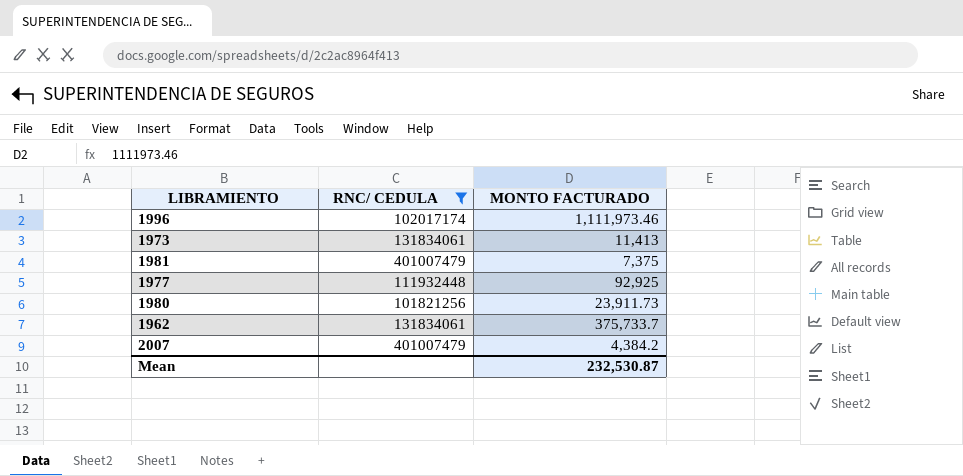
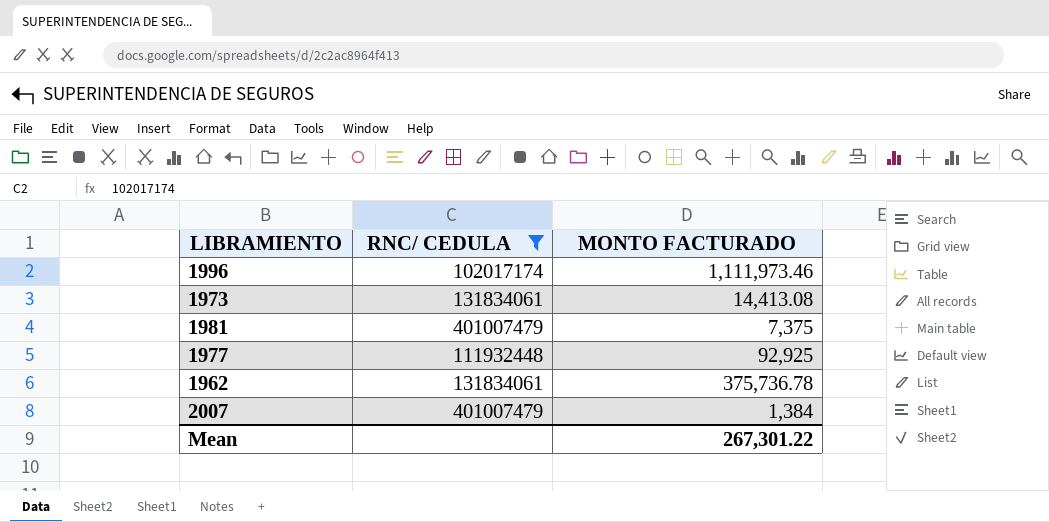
row 1980: 101821256 | 23,911.73 -> none
1973 | MONTO FACTURADO: 11,413 -> 14,413.08
1962 | MONTO FACTURADO: 375,733.7 -> 375,736.78
2007 | MONTO FACTURADO: 4,384.2 -> 1,384
Mean | MONTO FACTURADO: 232,530.87 -> 267,301.22

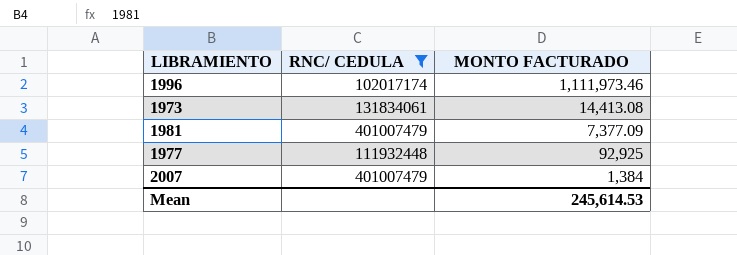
row 1962: 131834061 | 375,736.78 -> none
1981 | MONTO FACTURADO: 7,375 -> 7,377.09
Mean | MONTO FACTURADO: 267,301.22 -> 245,614.53

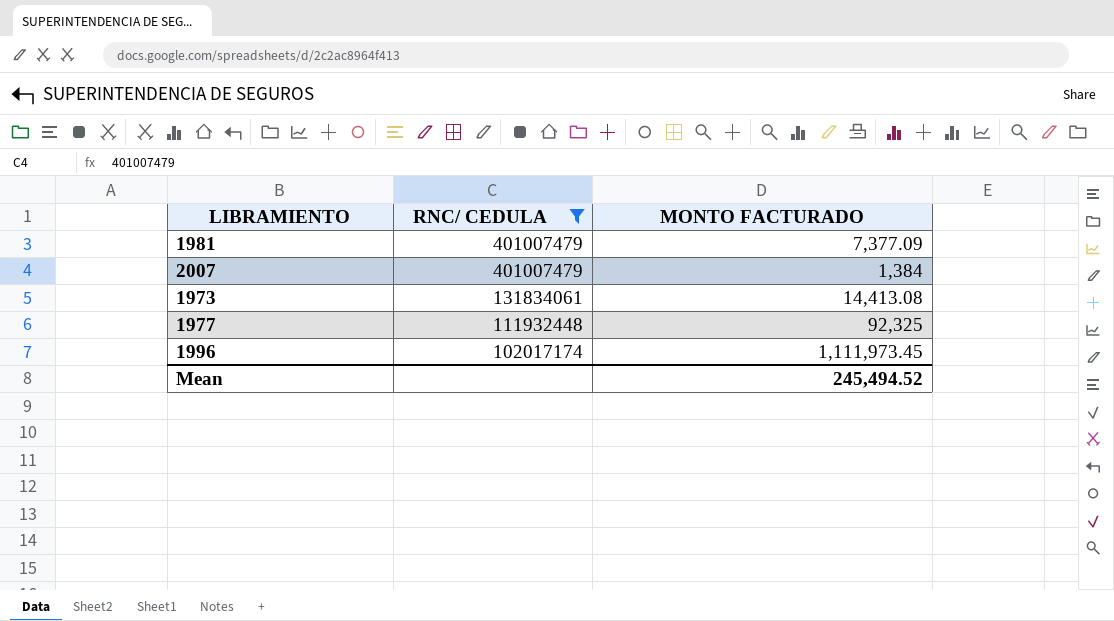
row order: none -> RNC/ CEDULA descending
1977 | MONTO FACTURADO: 92,925 -> 92,325
1996 | MONTO FACTURADO: 1,111,973.46 -> 1,111,973.45
Mean | MONTO FACTURADO: 245,614.53 -> 245,494.52

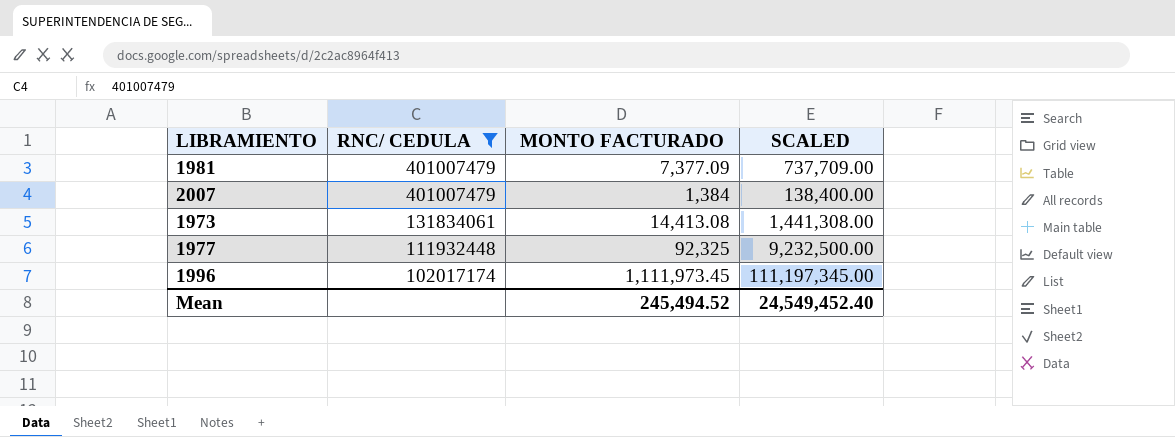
column SCALED | formula: none -> [MONTO FACTURADO] * 100

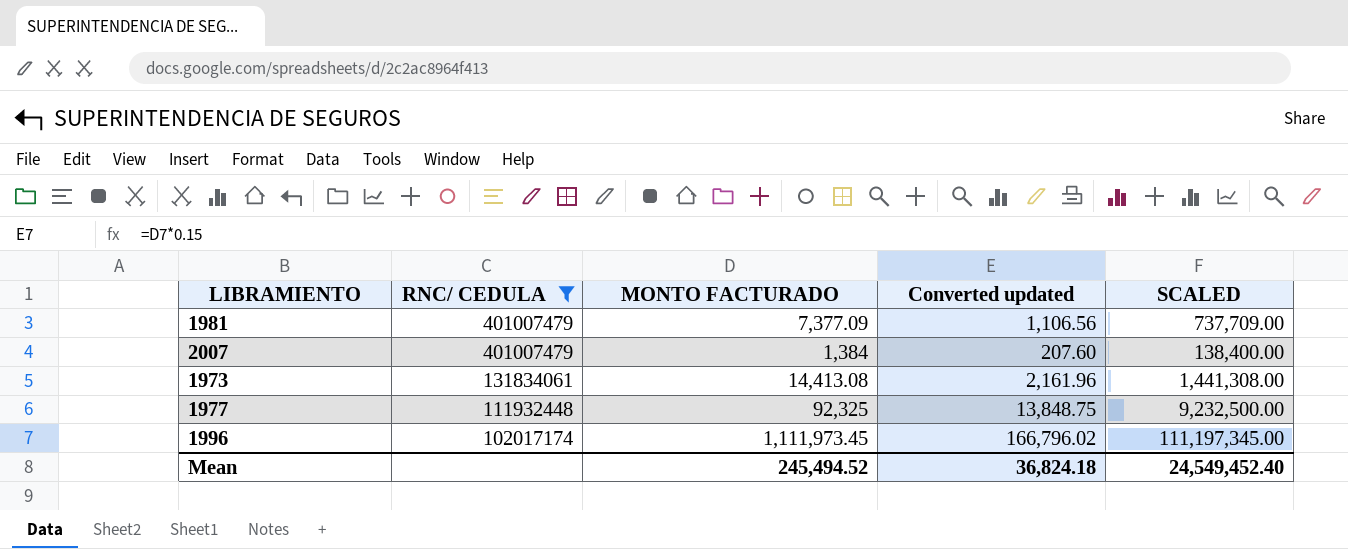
column Converted updated | formula: none -> [MONTO FACTURADO] * 0.15

